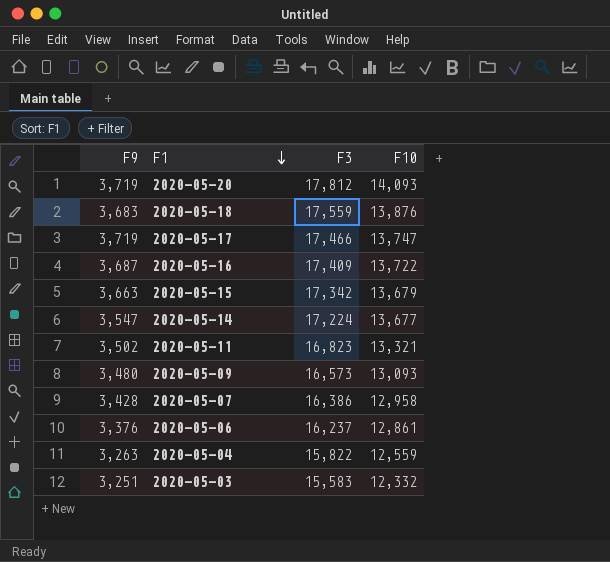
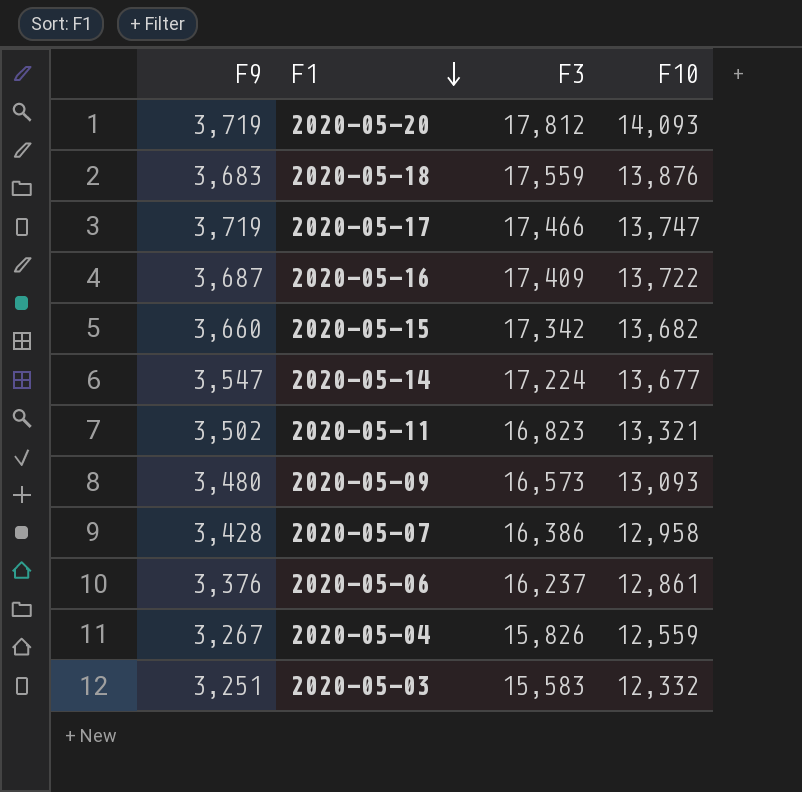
2020-05-15 | F9: 3,663 -> 3,660
2020-05-15 | F10: 13,679 -> 13,682
2020-05-04 | F9: 3,263 -> 3,267
2020-05-04 | F3: 15,822 -> 15,826

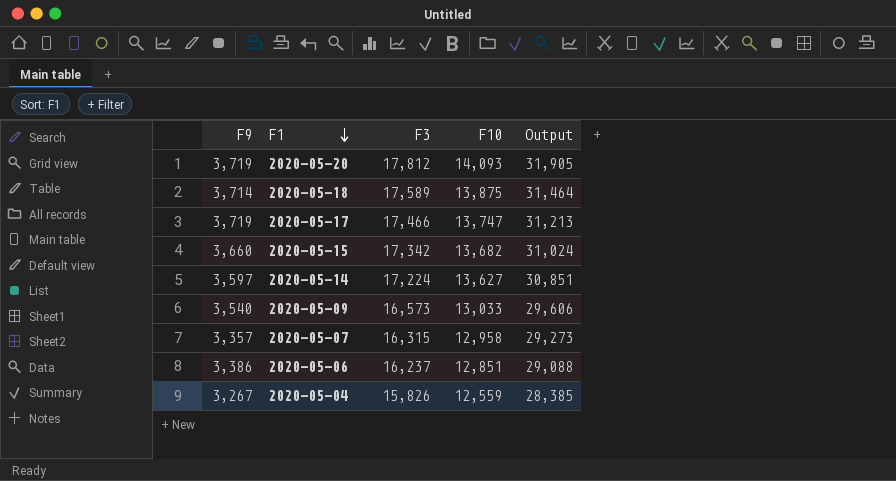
column Output | formula: none -> [F3] + [F10]
row 2020-05-16: 3,687 | 17,409 | 13,722 -> none
row 2020-05-11: 3,502 | 16,823 | 13,321 -> none
row 2020-05-03: 3,251 | 15,583 | 12,332 -> none
2020-05-18 | F9: 3,683 -> 3,714
2020-05-18 | F3: 17,559 -> 17,589
2020-05-18 | F10: 13,876 -> 13,875
2020-05-14 | F9: 3,547 -> 3,597
2020-05-14 | F10: 13,677 -> 13,627
2020-05-09 | F9: 3,480 -> 3,540
2020-05-09 | F10: 13,093 -> 13,033
2020-05-07 | F9: 3,428 -> 3,357
2020-05-07 | F3: 16,386 -> 16,315
2020-05-06 | F9: 3,376 -> 3,386
2020-05-06 | F10: 12,861 -> 12,851

